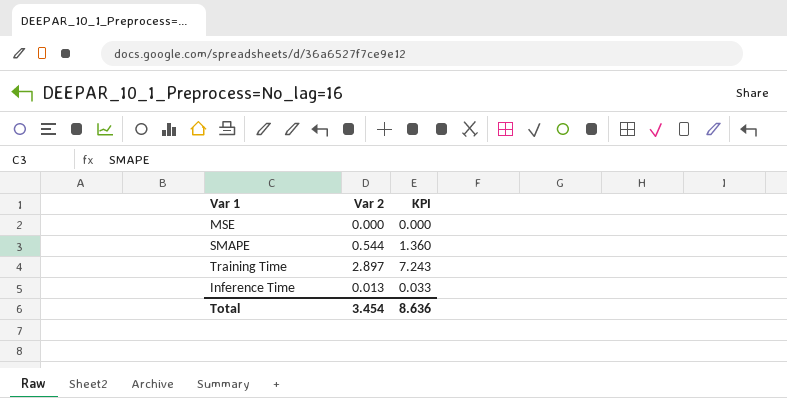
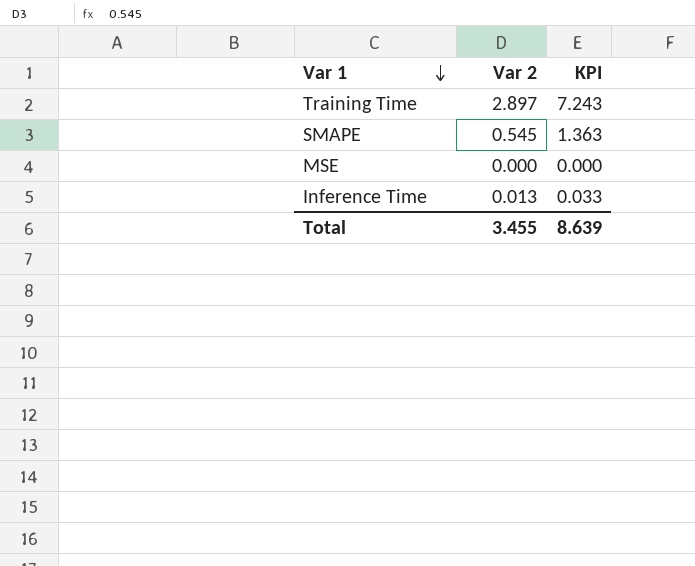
row order: none -> Var 1 descending
SMAPE | Var 2: 0.544 -> 0.545
SMAPE | KPI: 1.360 -> 1.363
Total | Var 2: 3.454 -> 3.455
Total | KPI: 8.636 -> 8.639

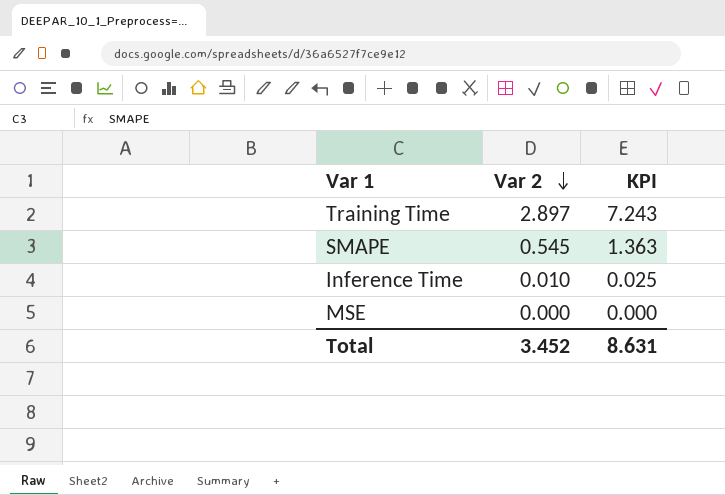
row order: Var 1 descending -> Var 2 descending
Inference Time | Var 2: 0.013 -> 0.010
Inference Time | KPI: 0.033 -> 0.025
Total | Var 2: 3.455 -> 3.452
Total | KPI: 8.639 -> 8.631

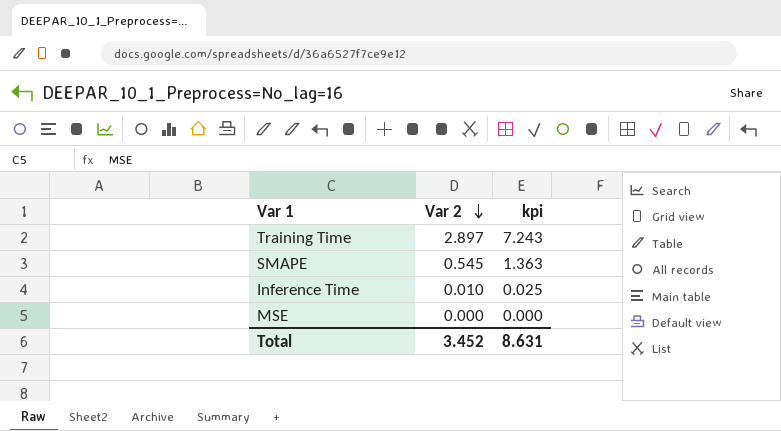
column name: KPI -> kpi

